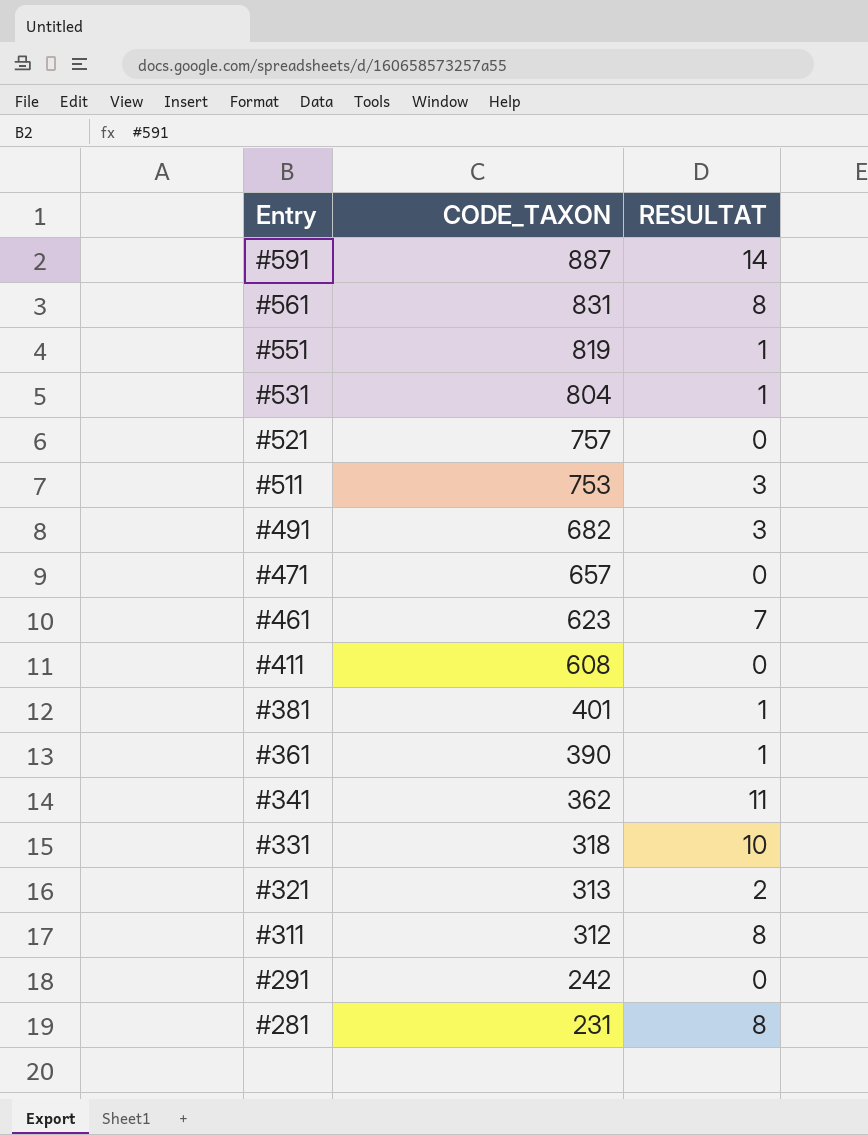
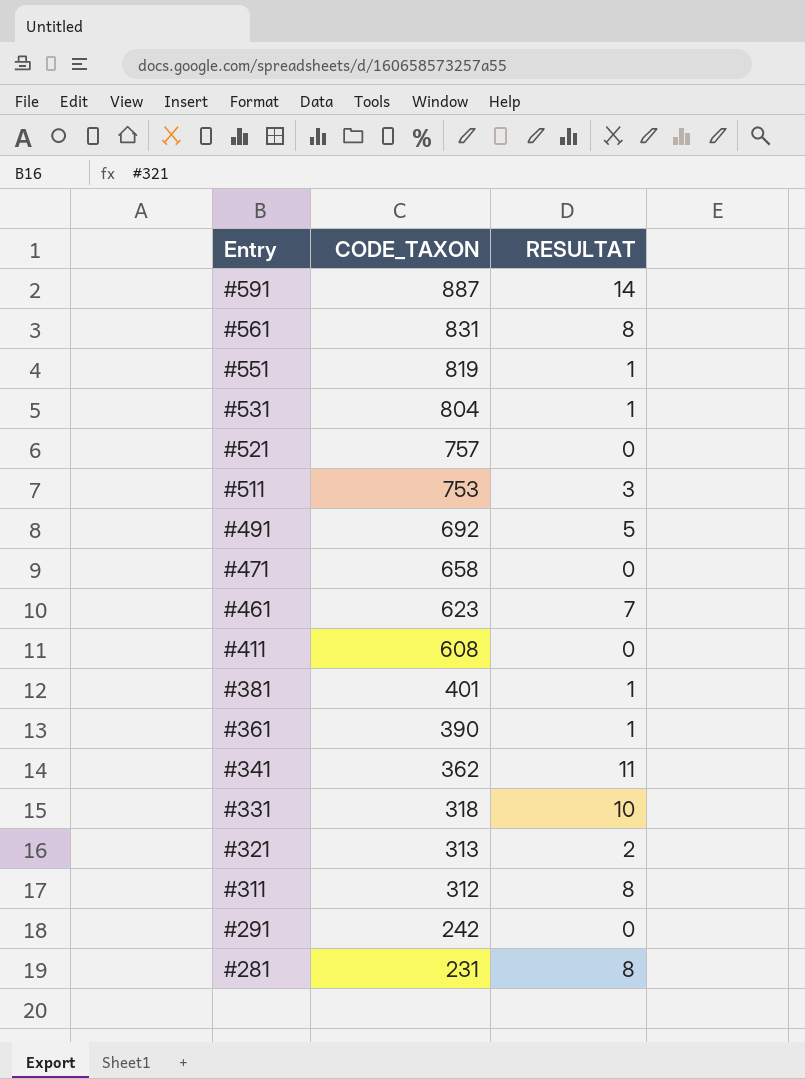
#491 | CODE_TAXON: 682 -> 692
#491 | RESULTAT: 3 -> 5
#471 | CODE_TAXON: 657 -> 658

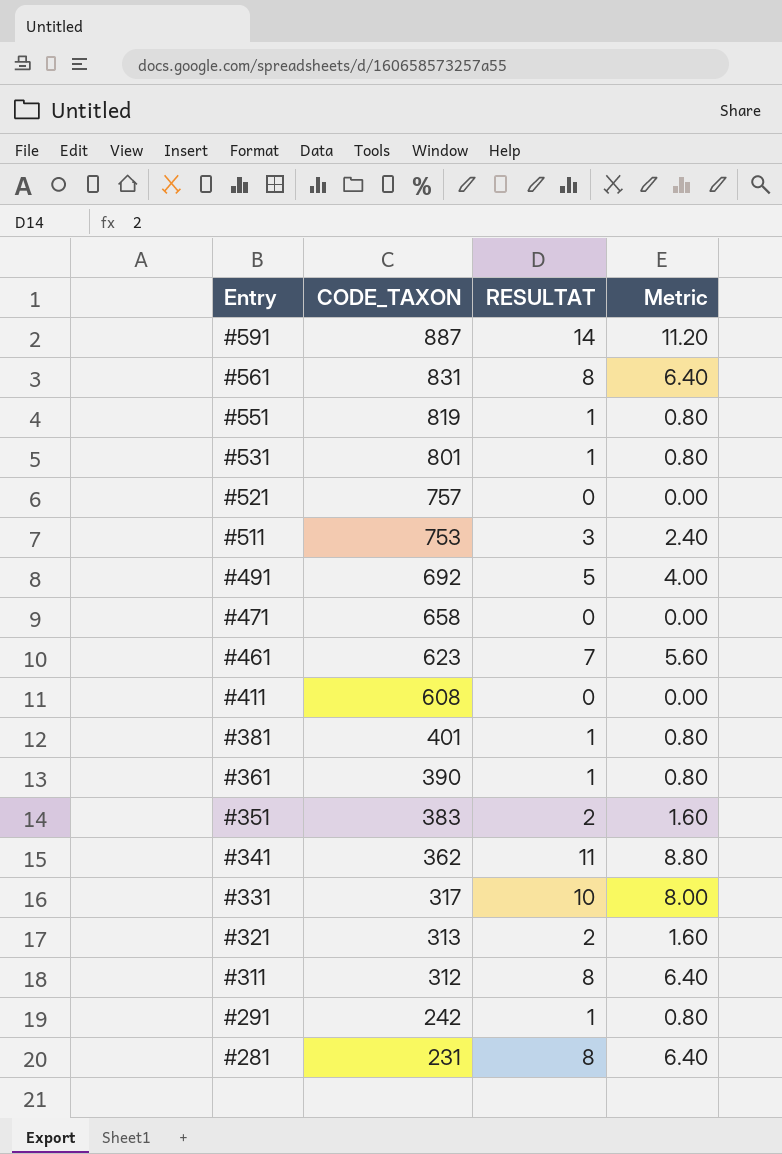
column Metric | formula: none -> [RESULTAT] * 0.8
#531 | CODE_TAXON: 804 -> 801
row #351: none -> 383 | 2 | 1.60
#331 | CODE_TAXON: 318 -> 317
#291 | RESULTAT: 0 -> 1

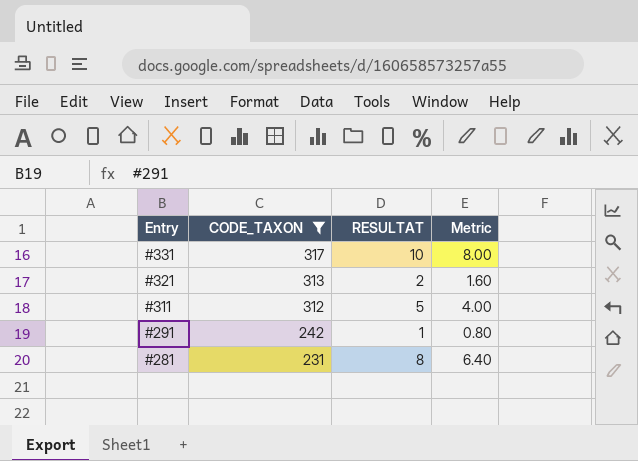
filter: none -> CODE_TAXON <= 317
#311 | RESULTAT: 8 -> 5
#311 | Metric: 6.40 -> 4.00

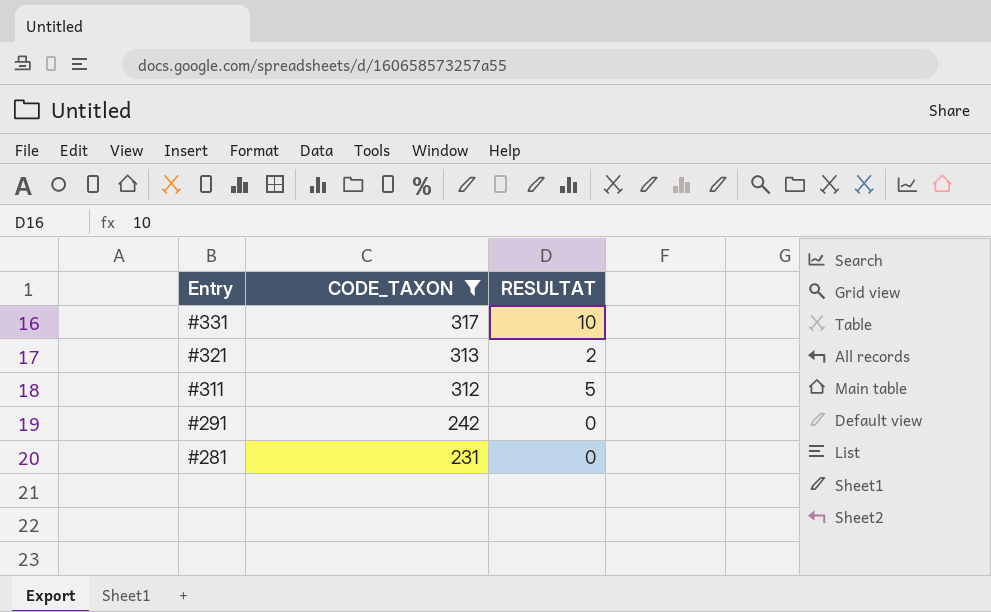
column Metric | formula: [RESULTAT] * 0.8 -> none
#291 | RESULTAT: 1 -> 0
#281 | RESULTAT: 8 -> 0

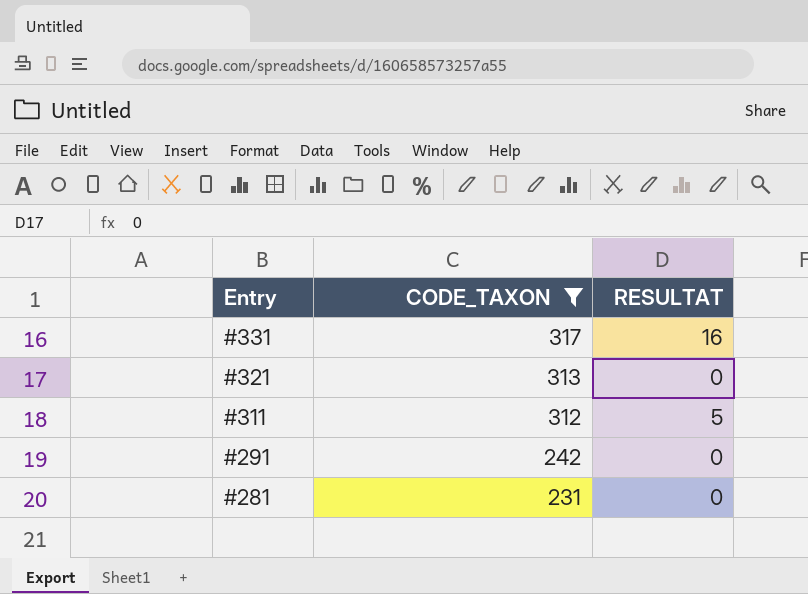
#331 | RESULTAT: 10 -> 16
#321 | RESULTAT: 2 -> 0

